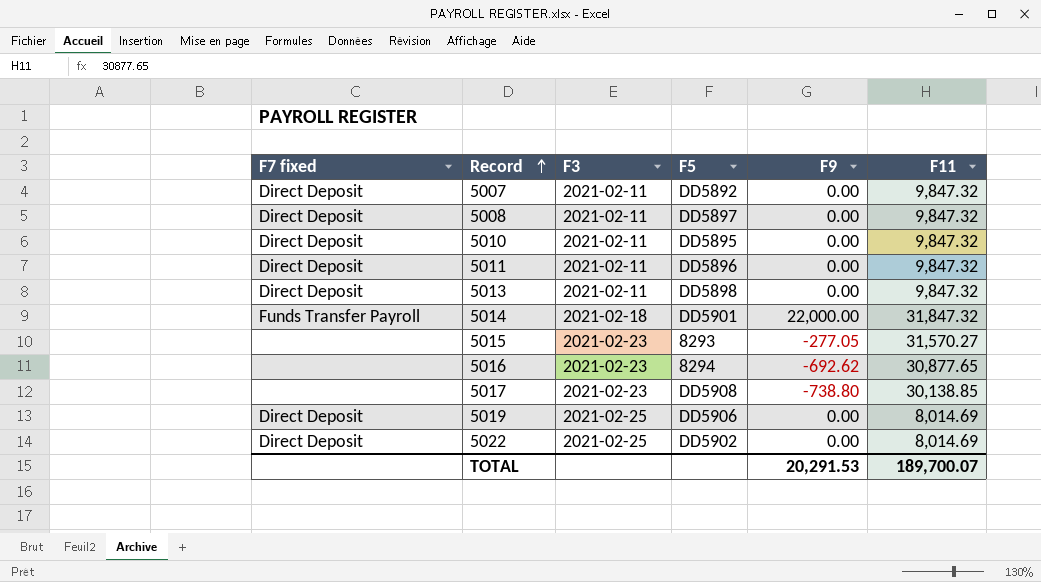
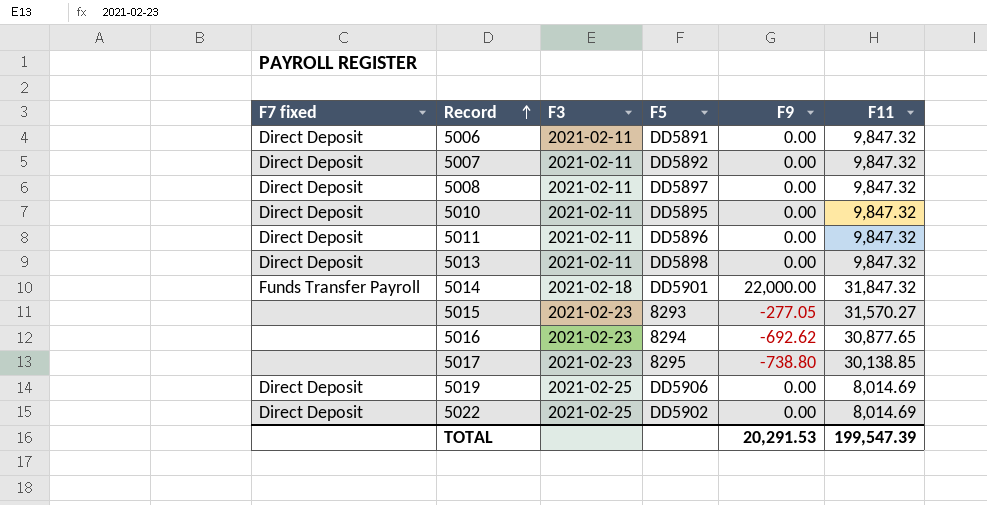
row 5006: none -> Direct Deposit | 2021-02-11 | DD5891 | 0.00 | 9,847.32
5017 | F5: DD5908 -> 8295
TOTAL | F11: 189,700.07 -> 199,547.39

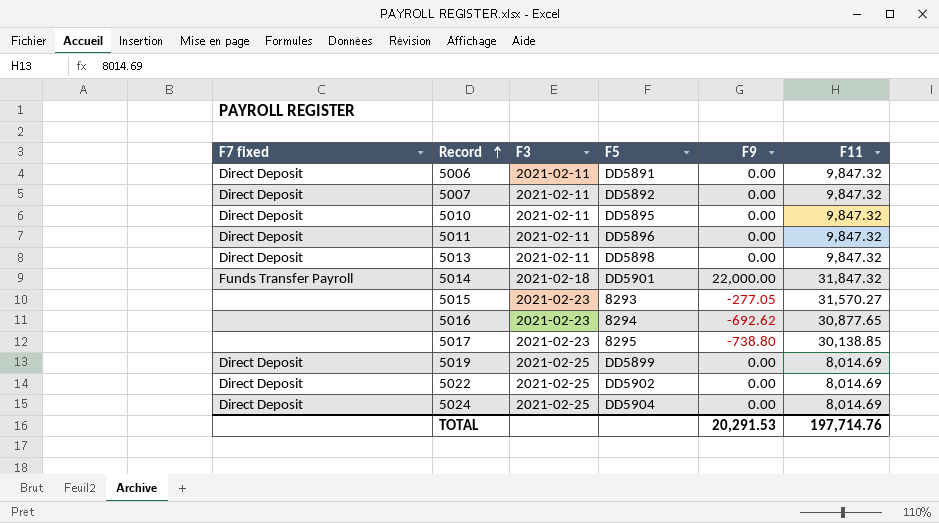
row 5008: Direct Deposit | 2021-02-11 | DD5897 | 0.00 | 9,847.32 -> none
5019 | F5: DD5906 -> DD5899
row 5024: none -> Direct Deposit | 2021-02-25 | DD5904 | 0.00 | 8,014.69
TOTAL | F11: 199,547.39 -> 197,714.76

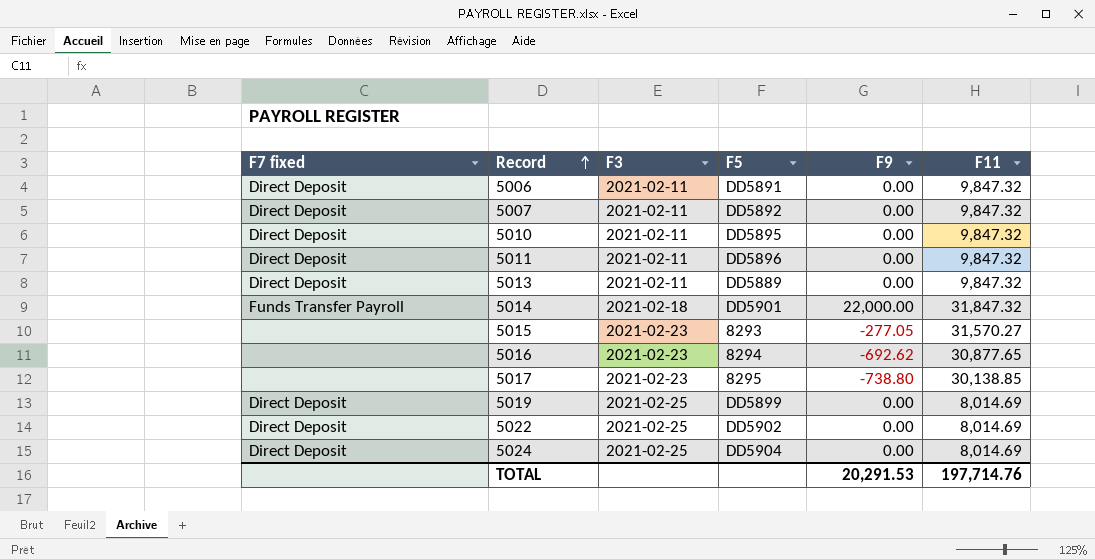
5013 | F5: DD5898 -> DD5889

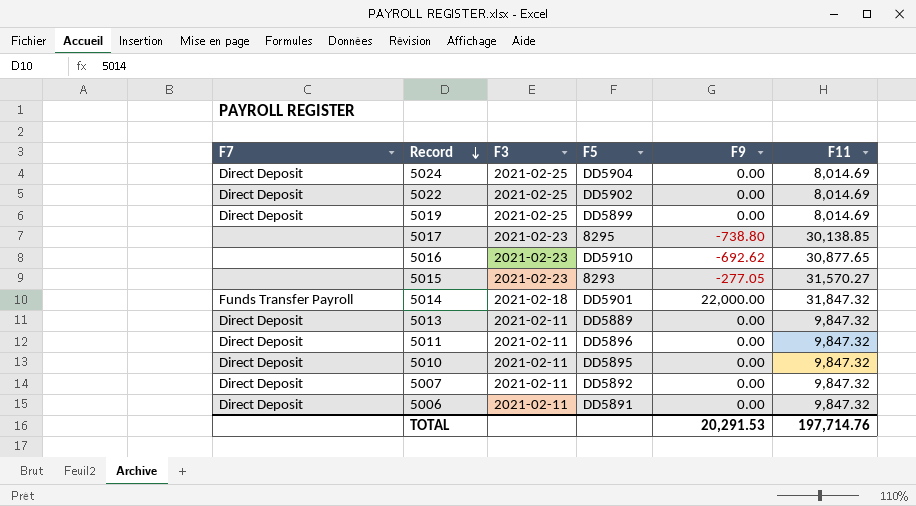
row order: Record ascending -> Record descending
column name: F7 fixed -> F7
5016 | F5: 8294 -> DD5910

